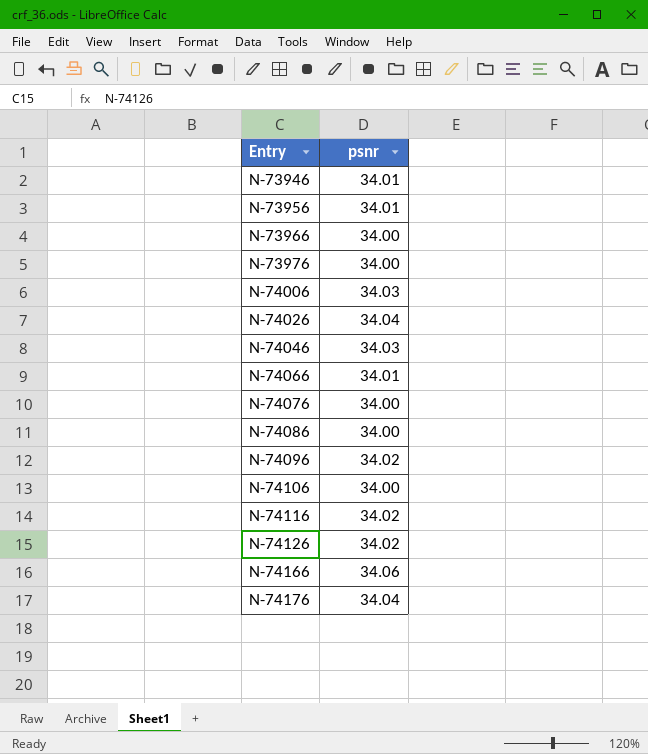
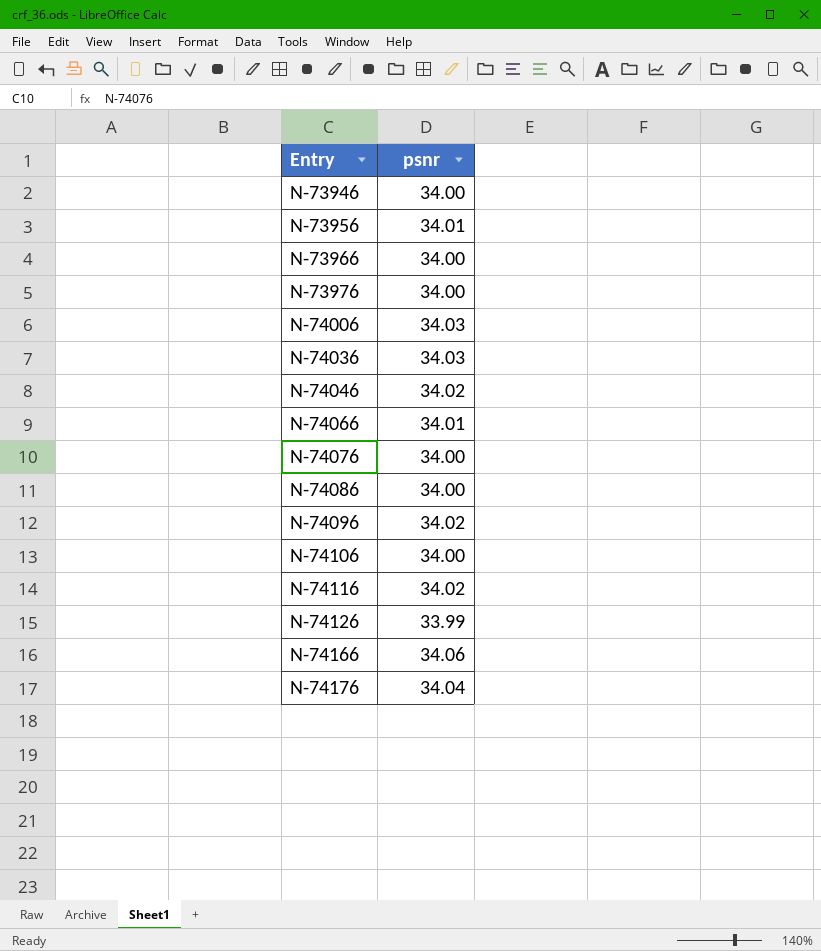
row N-74026: 34.04 -> none
N-73946 | psnr: 34.01 -> 34.00
row N-74036: none -> 34.03
N-74046 | psnr: 34.03 -> 34.02
N-74126 | psnr: 34.02 -> 33.99

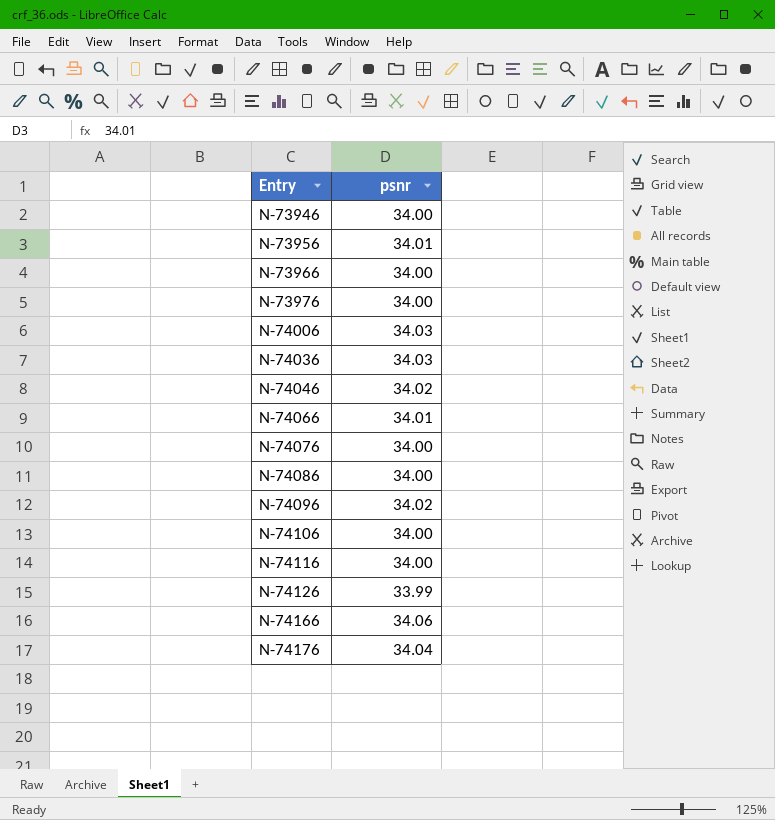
N-74116 | psnr: 34.02 -> 34.00

